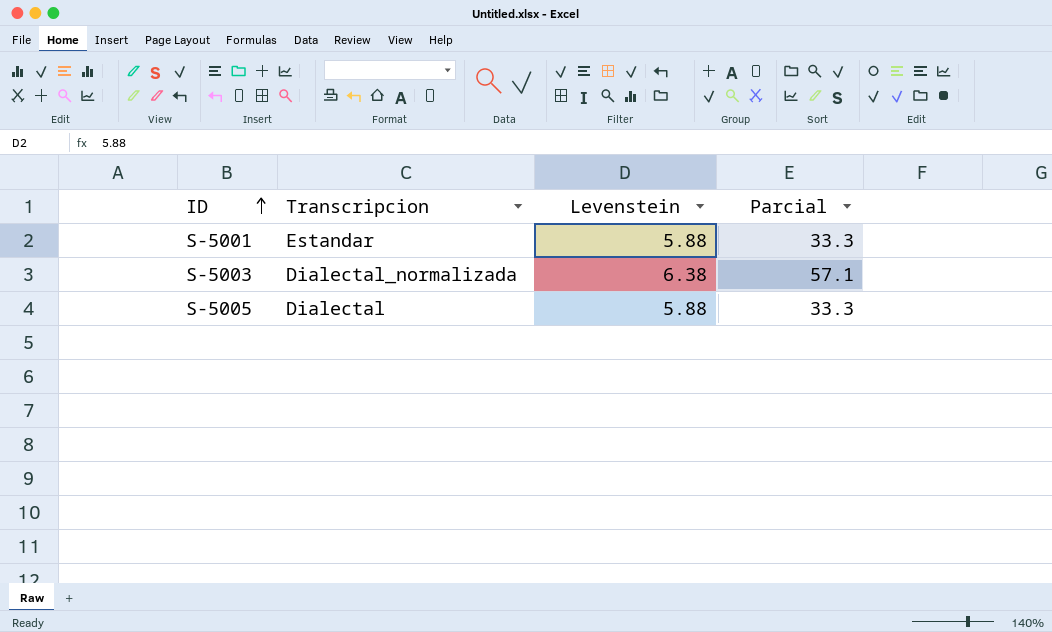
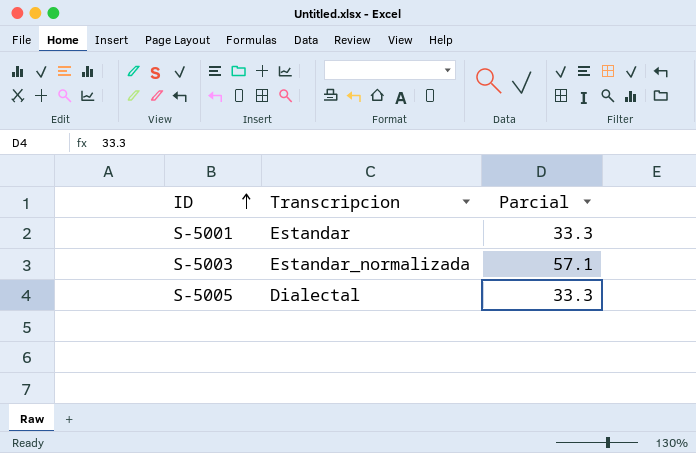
column Levenstein | position: 3 -> none
S-5003 | Transcripcion: Dialectal_normalizada -> Estandar_normalizada

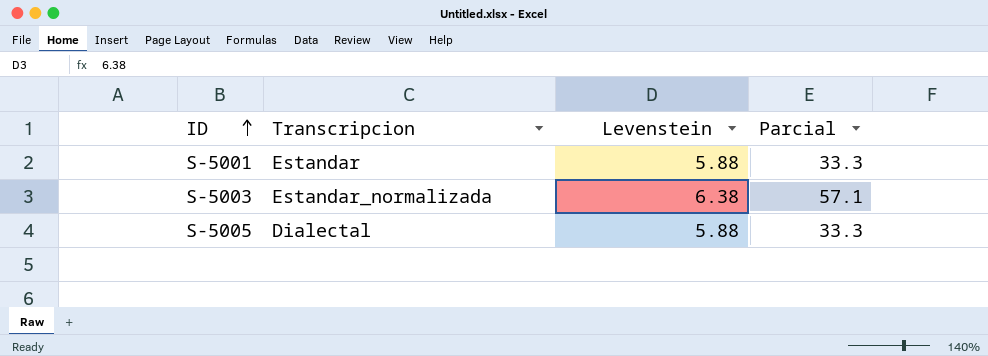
column Levenstein | position: none -> 3

